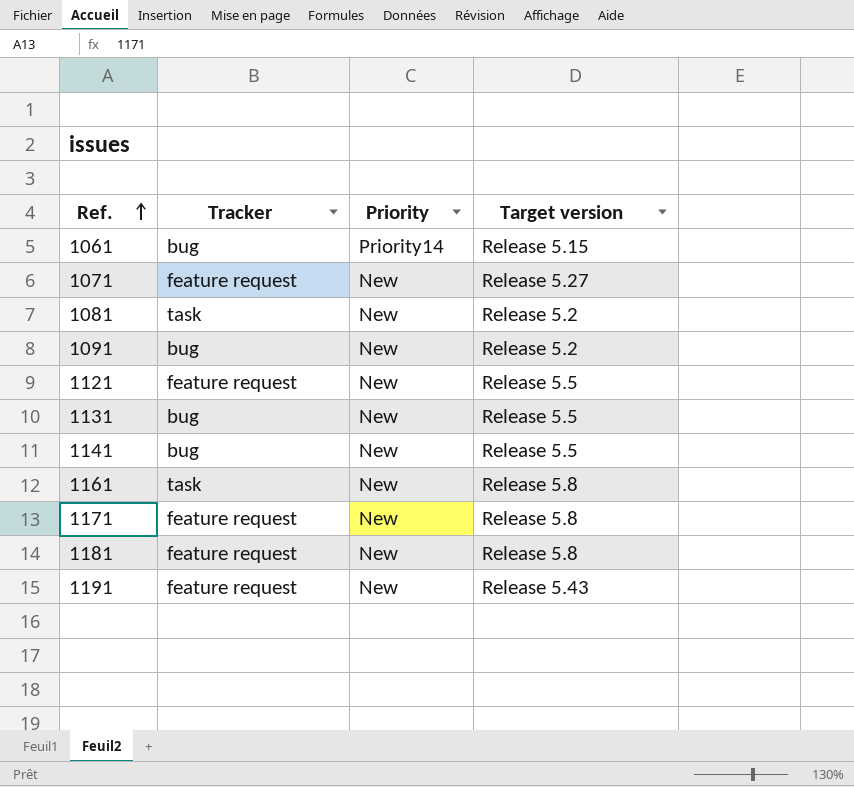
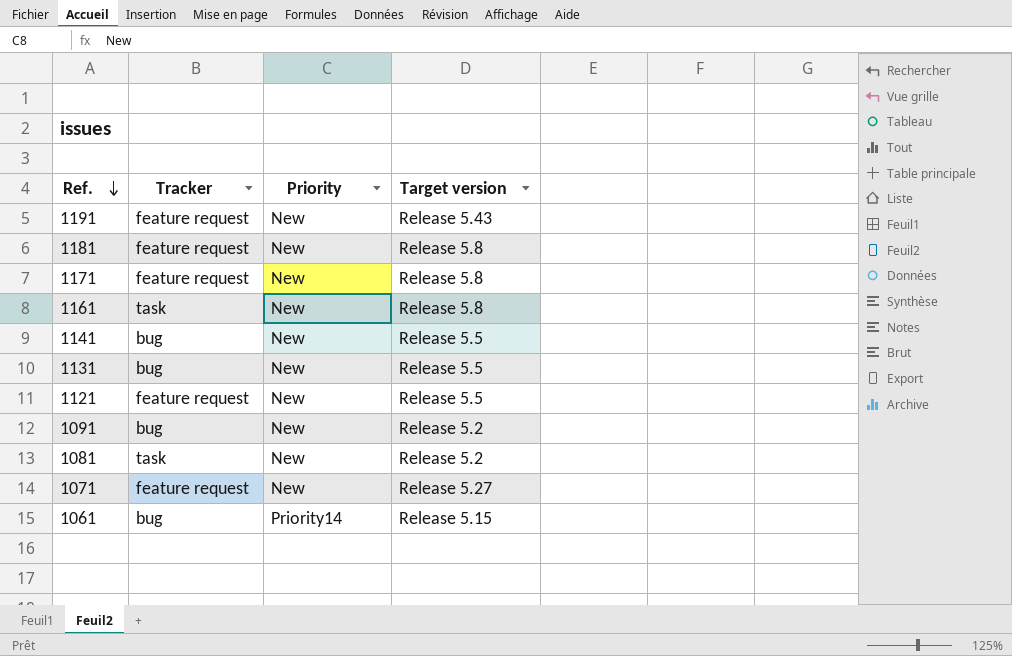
row order: Ref. ascending -> Ref. descending

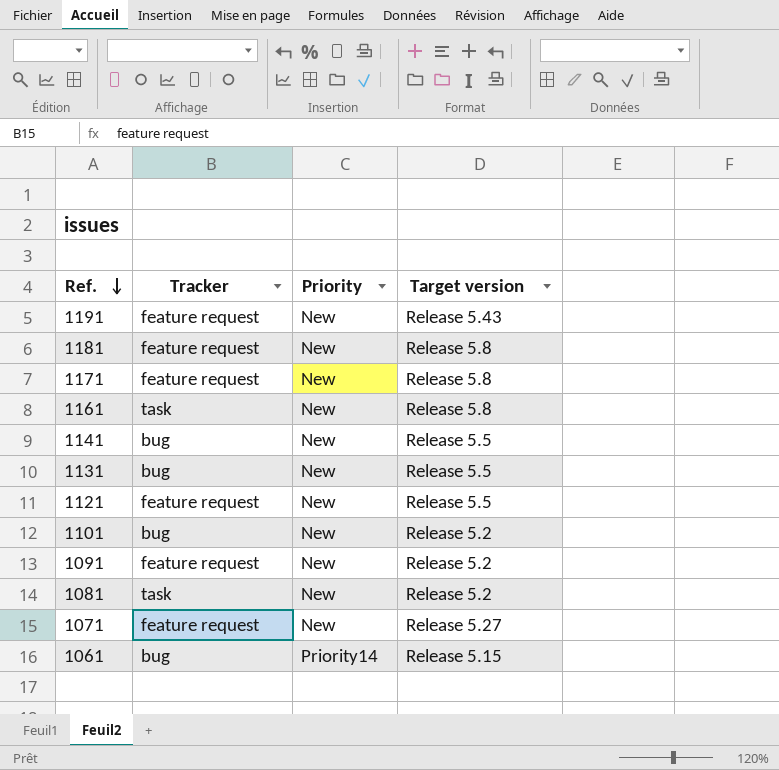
row 1101: none -> bug | New | Release 5.2
1091 | Tracker: bug -> feature request

